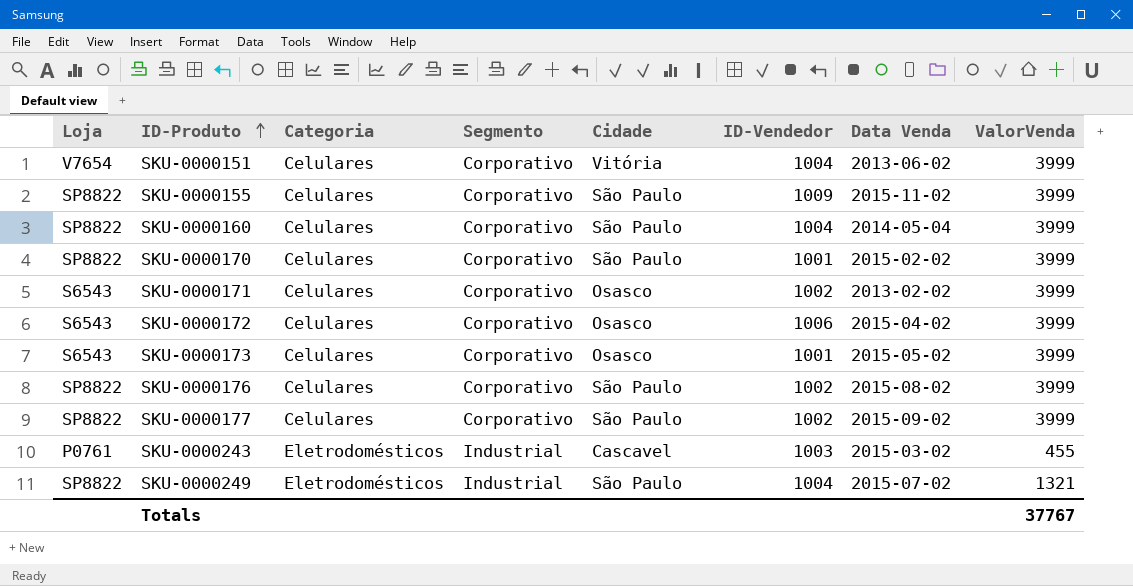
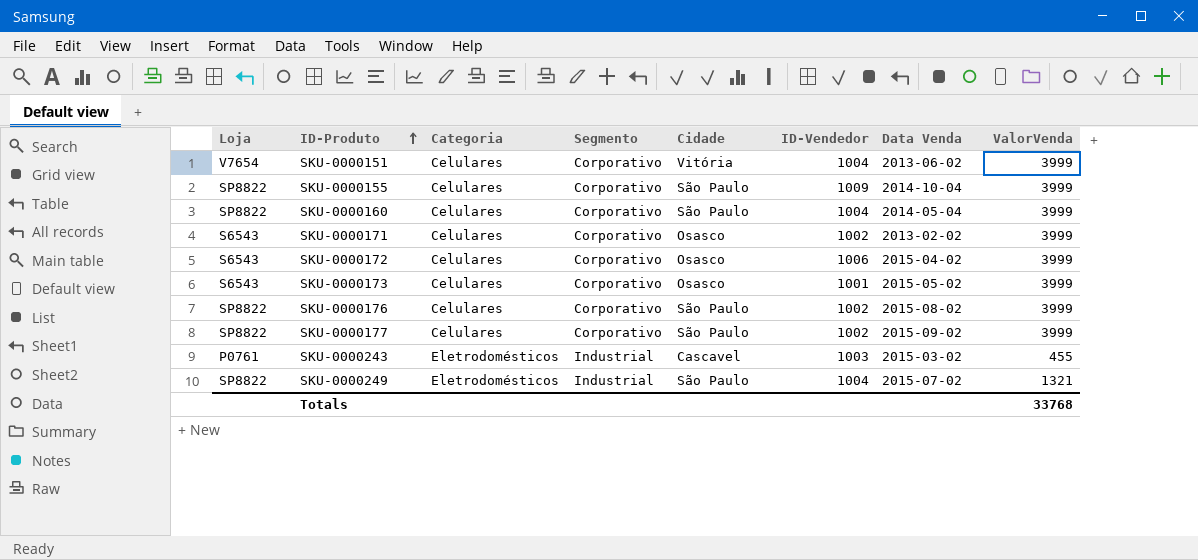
row SKU-0000170: SP8822 | Celulares | Corporativo | São Paulo | 1001 | 2015-02-02 | 3999 -> none
SKU-0000155 | Data Venda: 2015-11-02 -> 2014-10-04
Totals | ValorVenda: 37767 -> 33768

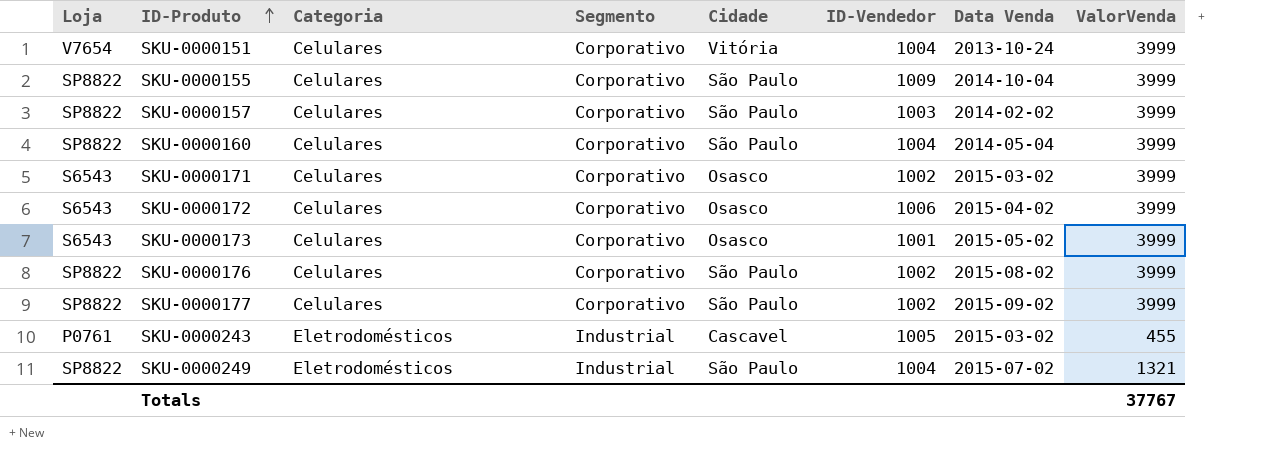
SKU-0000151 | Data Venda: 2013-06-02 -> 2013-10-24
row SKU-0000157: none -> SP8822 | Celulares | Corporativo | São Paulo | 1003 | 2014-02-02 | 3999
SKU-0000171 | Data Venda: 2013-02-02 -> 2015-03-02
SKU-0000243 | ID-Vendedor: 1003 -> 1005
Totals | ValorVenda: 33768 -> 37767

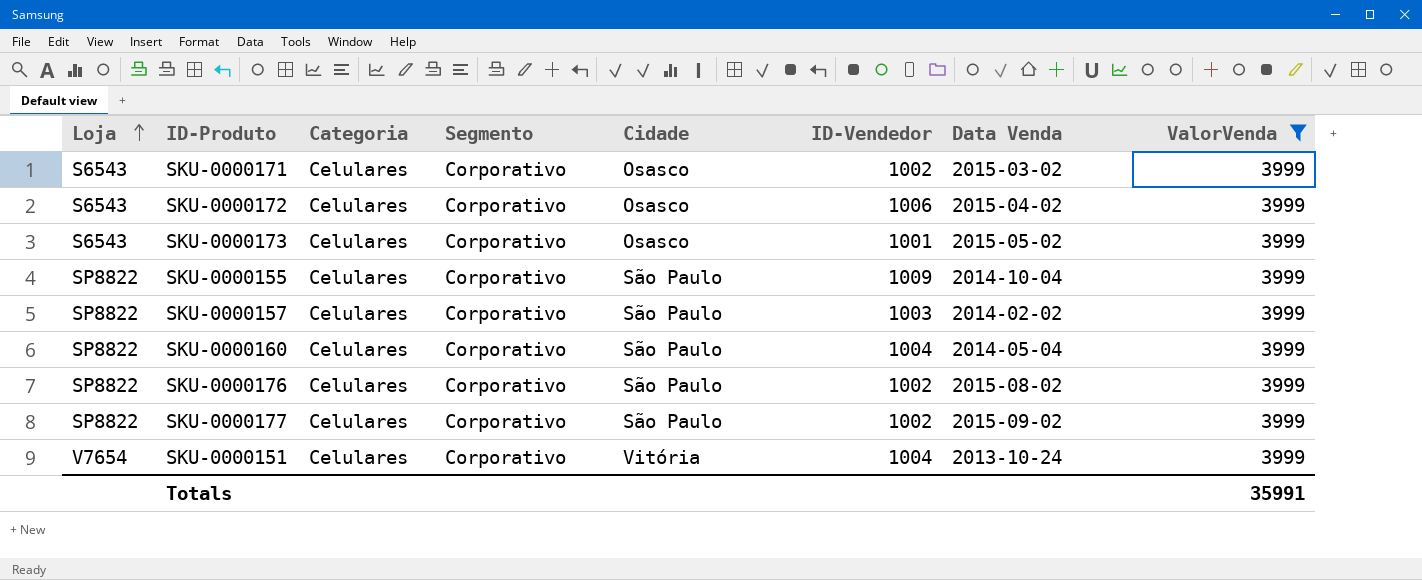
filter: none -> ValorVenda = 3999
row order: ID-Produto ascending -> Loja ascending
Totals | ValorVenda: 37767 -> 35991

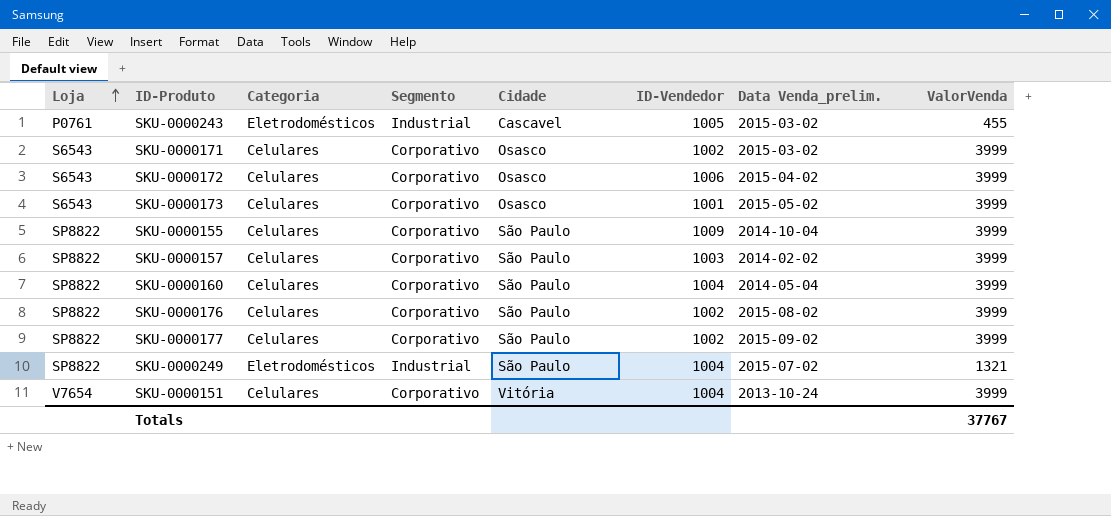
filter: ValorVenda = 3999 -> none
column name: Data Venda -> Data Venda_prelim.
Totals | ValorVenda: 35991 -> 37767

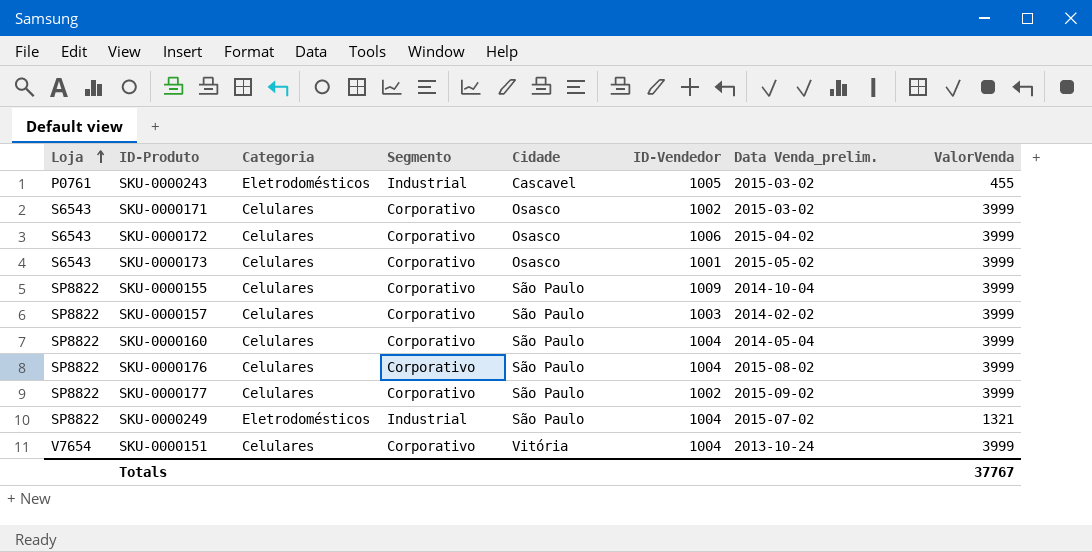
SKU-0000176 | ID-Vendedor: 1002 -> 1004

